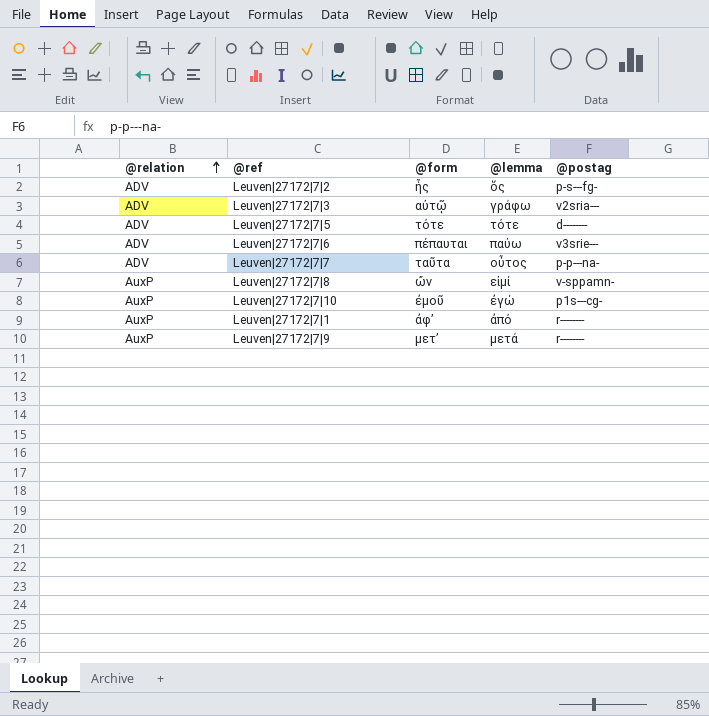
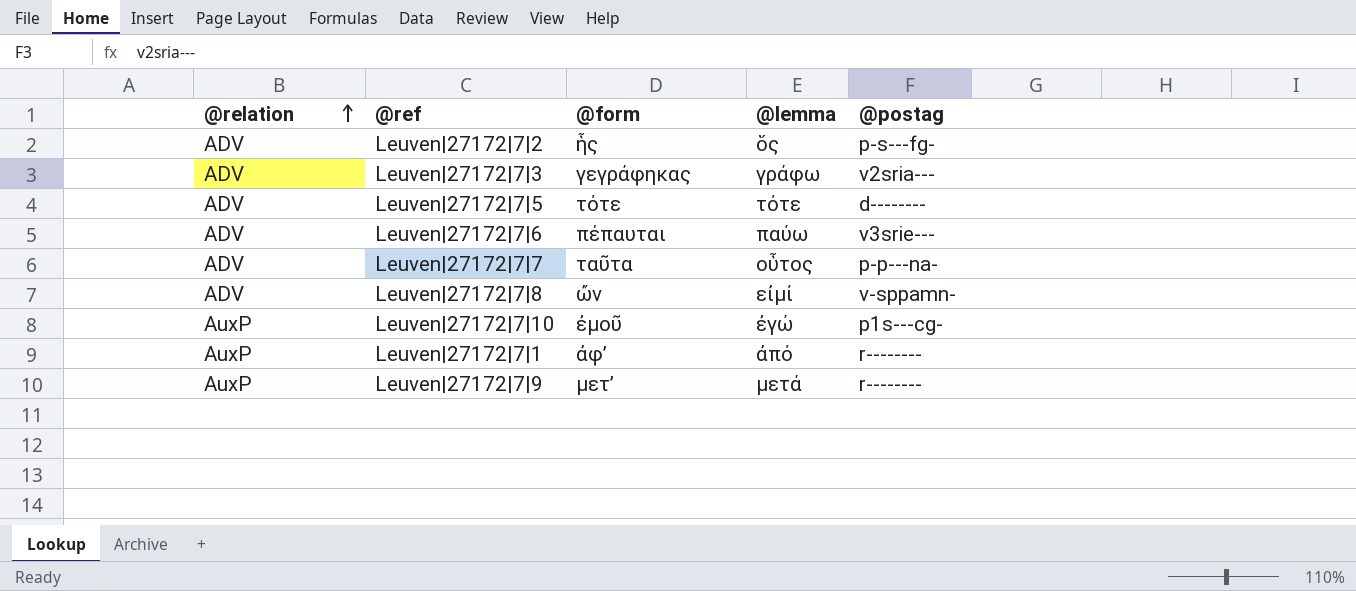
Leuven|27172|7|3 | @form: αὐτῷ -> γεγράφηκας
Leuven|27172|7|8 | @relation: AuxP -> ADV

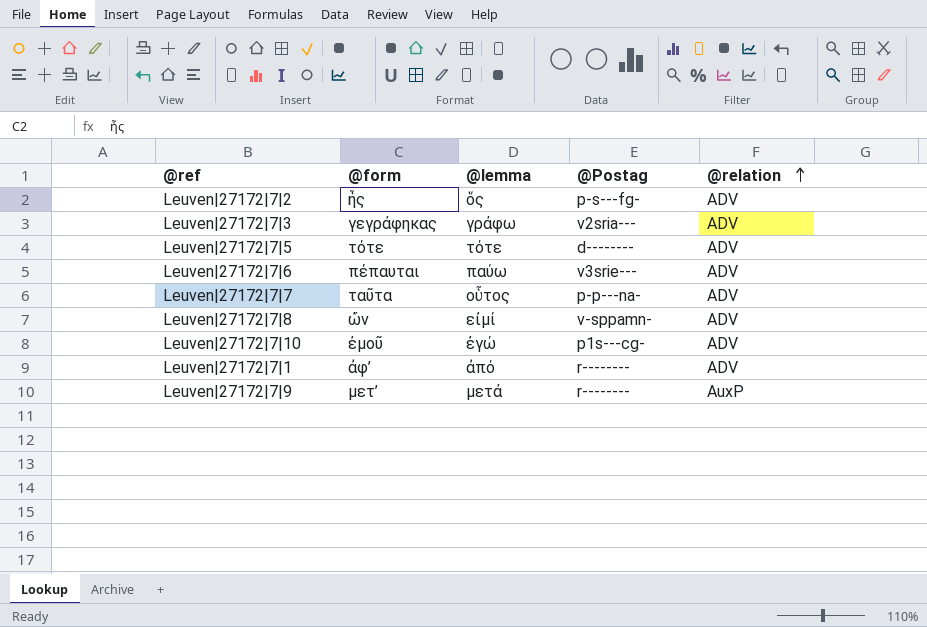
column name: @postag -> @Postag
column @relation | position: 1 -> 5
Leuven|27172|7|10 | @relation: AuxP -> ADV
Leuven|27172|7|1 | @relation: AuxP -> ADV

